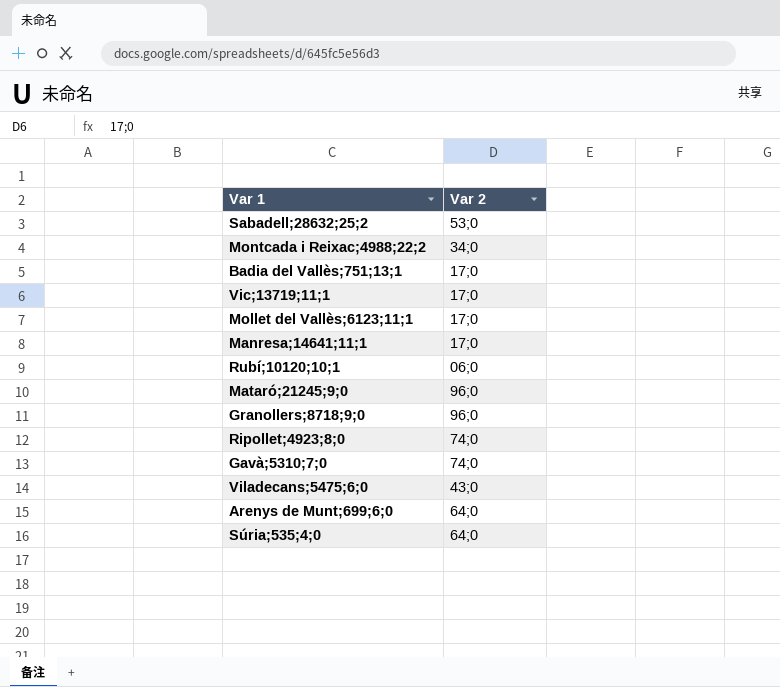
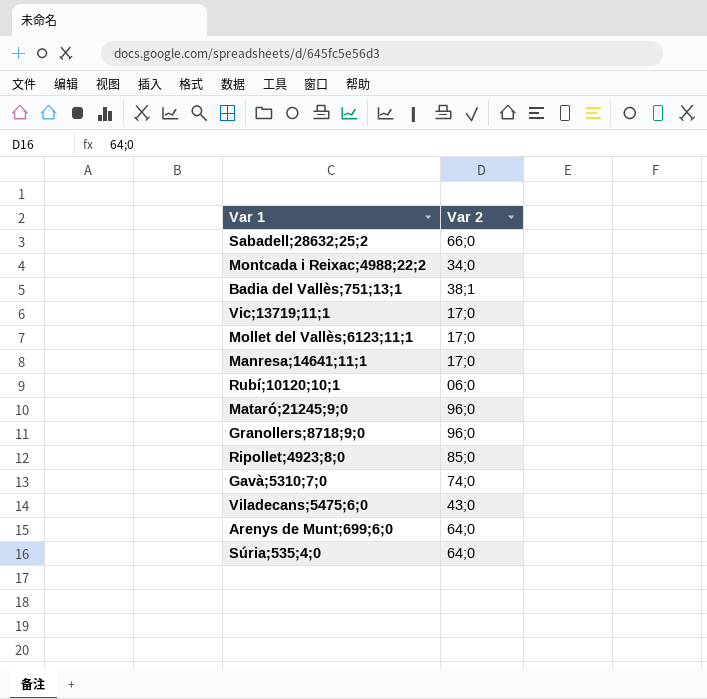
Sabadell;28632;25;2 | Var 2: 53;0 -> 66;0
Badia del Vallès;751;13;1 | Var 2: 17;0 -> 38;1
Ripollet;4923;8;0 | Var 2: 74;0 -> 85;0

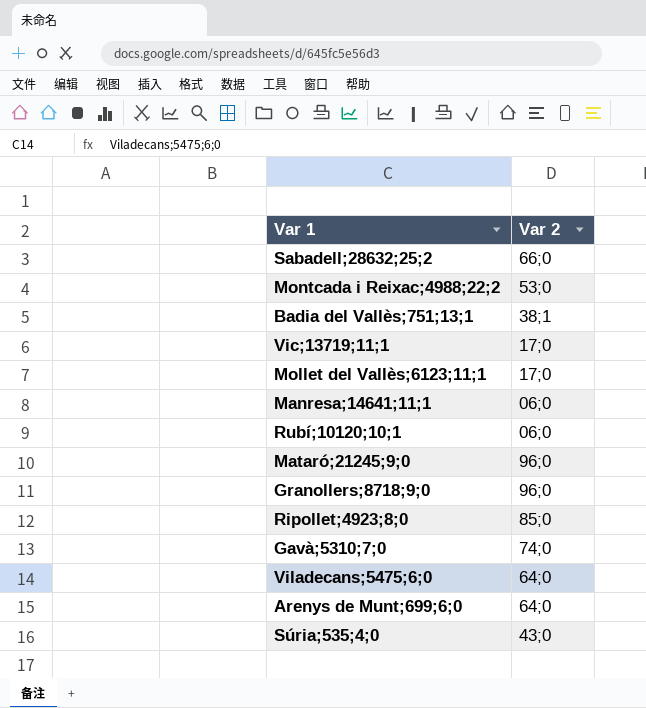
Montcada i Reixac;4988;22;2 | Var 2: 34;0 -> 53;0
Manresa;14641;11;1 | Var 2: 17;0 -> 06;0
Viladecans;5475;6;0 | Var 2: 43;0 -> 64;0
Súria;535;4;0 | Var 2: 64;0 -> 43;0

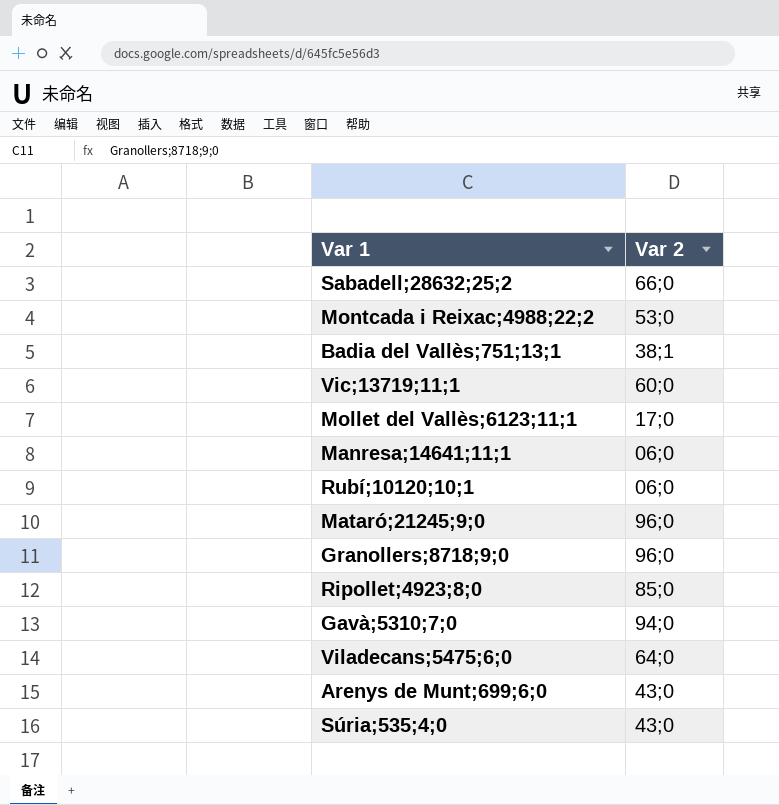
Vic;13719;11;1 | Var 2: 17;0 -> 60;0
Gavà;5310;7;0 | Var 2: 74;0 -> 94;0
Arenys de Munt;699;6;0 | Var 2: 64;0 -> 43;0

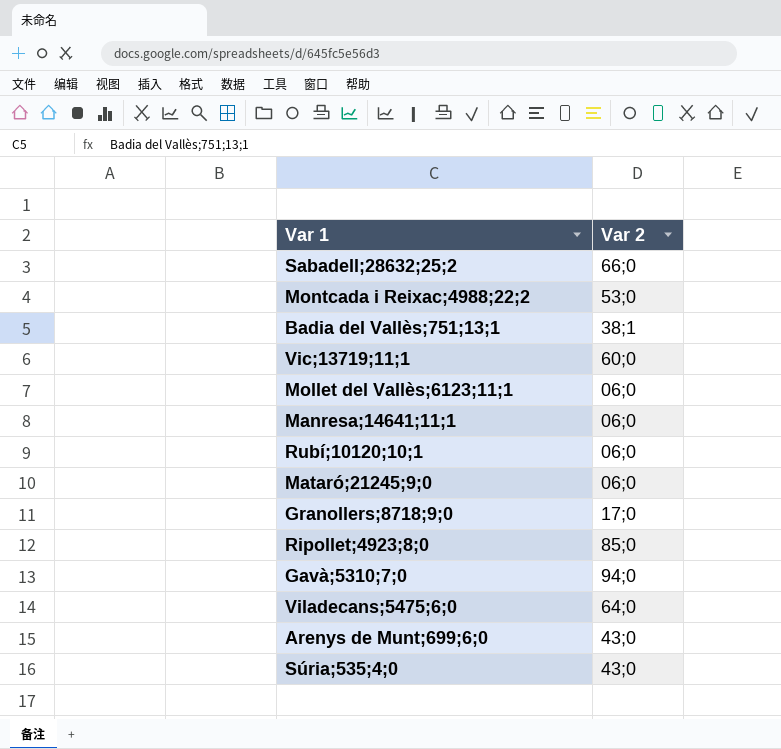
Mollet del Vallès;6123;11;1 | Var 2: 17;0 -> 06;0
Mataró;21245;9;0 | Var 2: 96;0 -> 06;0
Granollers;8718;9;0 | Var 2: 96;0 -> 17;0

